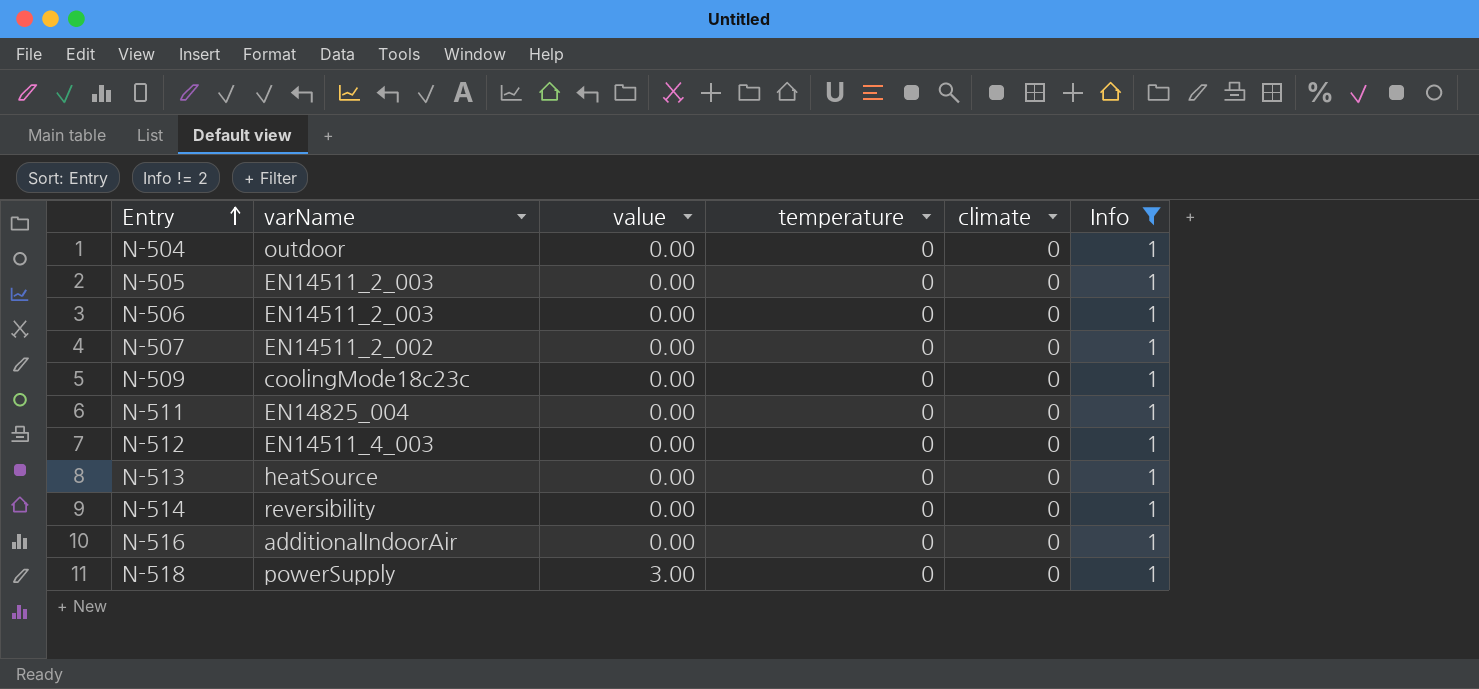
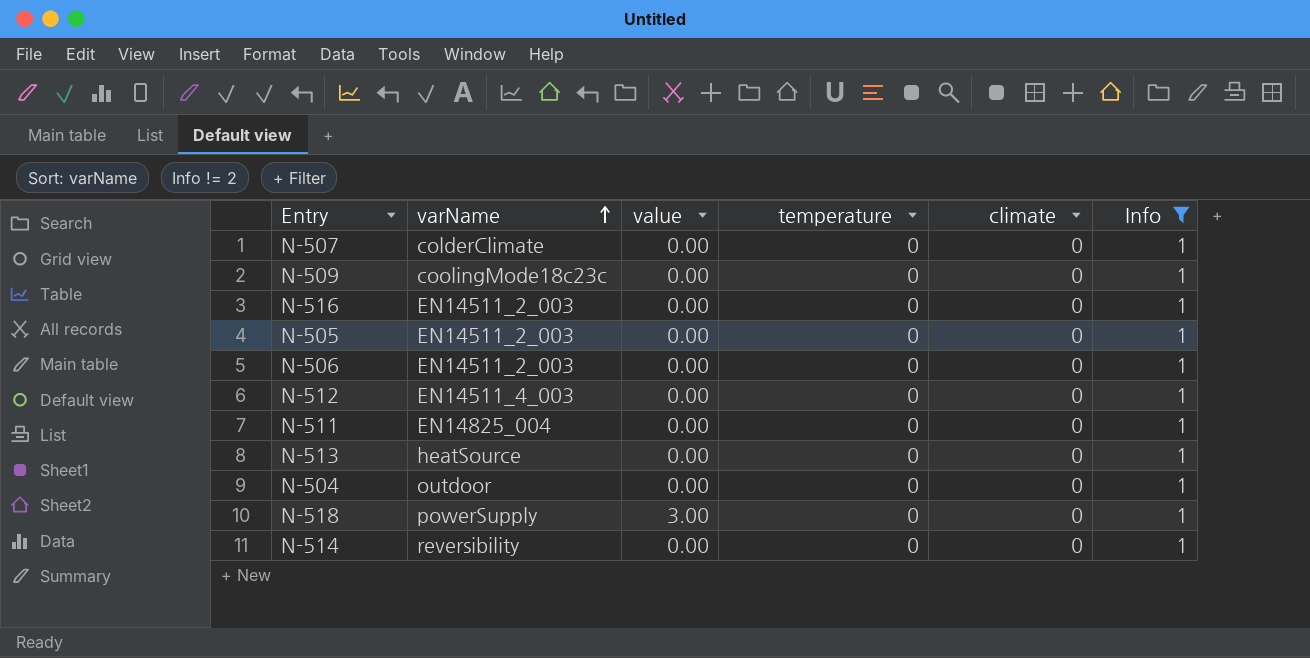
row order: Entry ascending -> varName ascending
N-507 | varName: EN14511_2_002 -> colderClimate
N-516 | varName: additionalIndoorAir -> EN14511_2_003

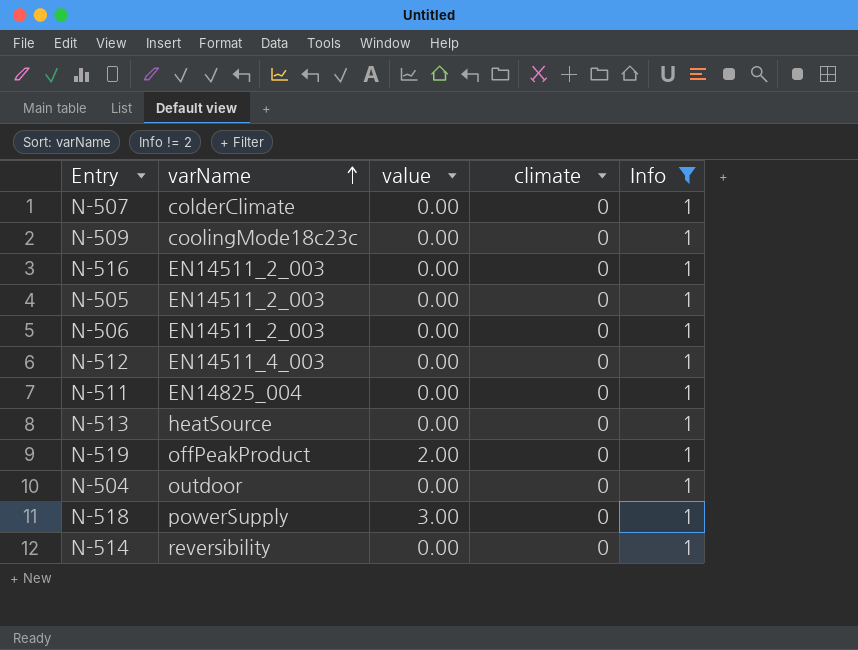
column temperature | position: 4 -> none
row N-519: none -> offPeakProduct | 2.00 | 0 | 1

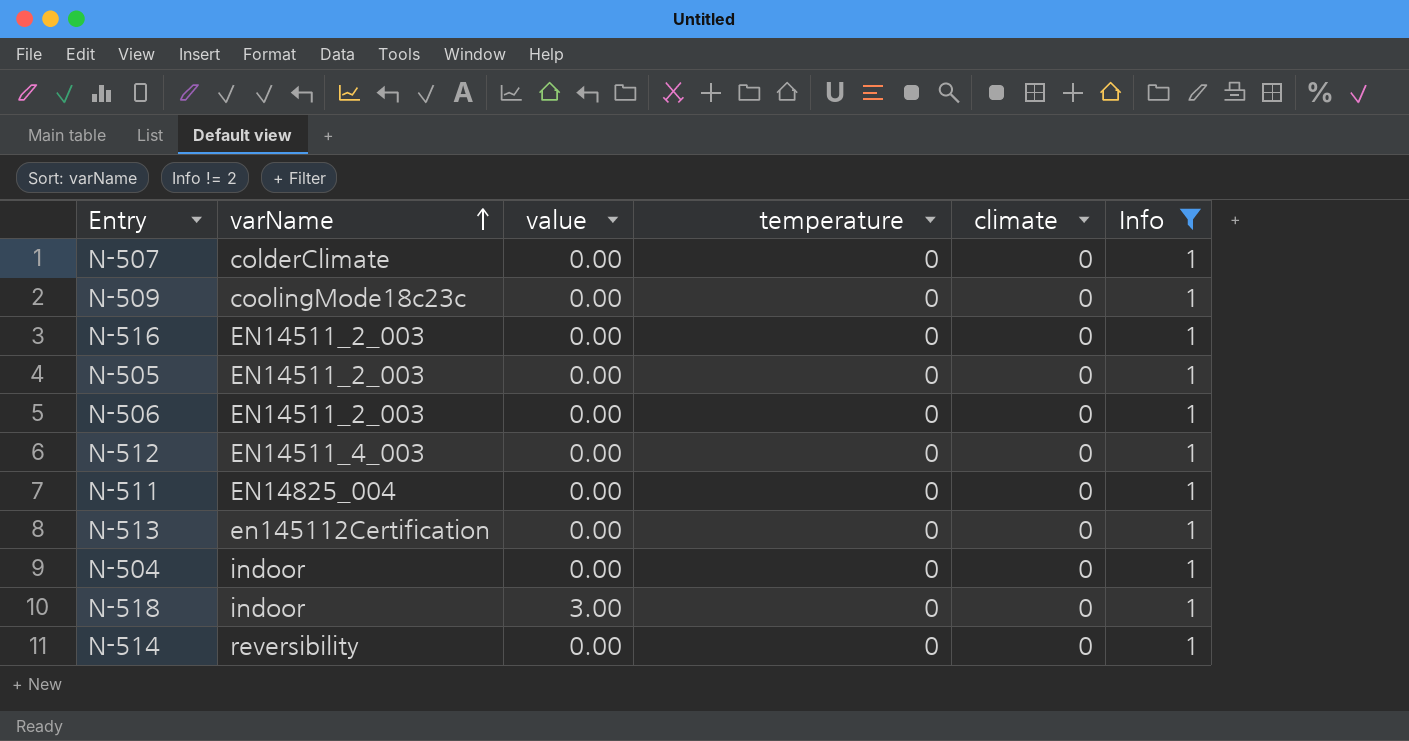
column temperature | position: none -> 4
row N-519: offPeakProduct | 2.00 | 0 | 1 -> none
N-513 | varName: heatSource -> en145112Certification
N-504 | varName: outdoor -> indoor
N-518 | varName: powerSupply -> indoor

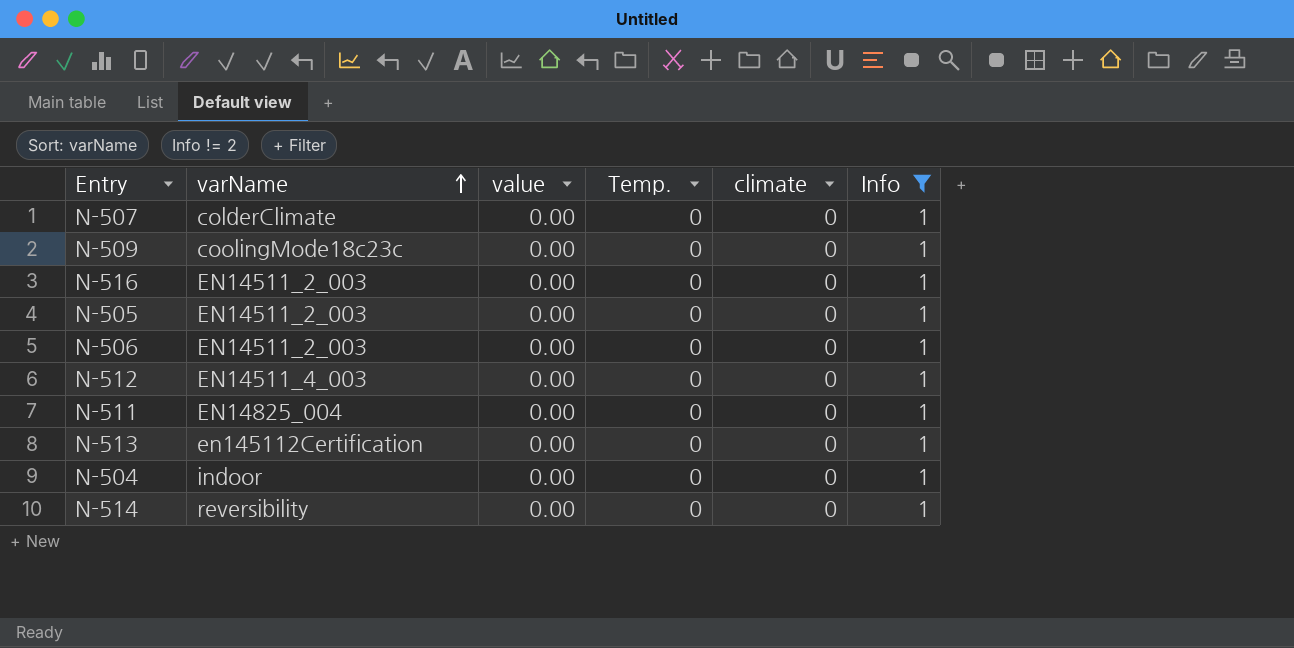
column name: temperature -> Temp.
row N-518: indoor | 3.00 | 0 | 0 | 1 -> none

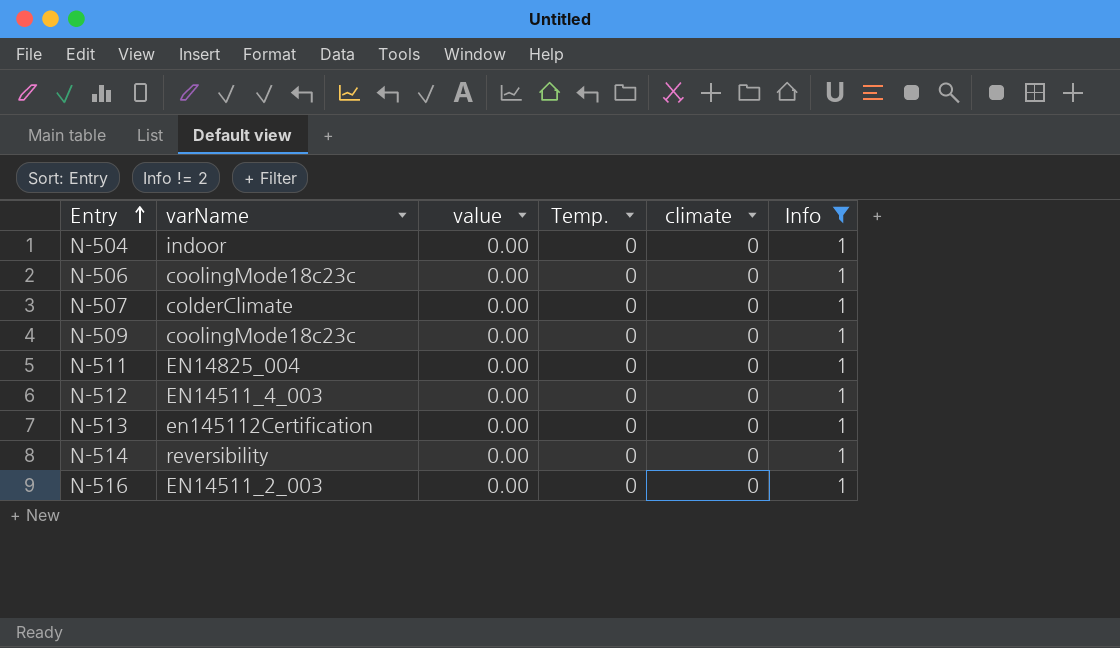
row order: varName ascending -> Entry ascending
row N-505: EN14511_2_003 | 0.00 | 0 | 0 | 1 -> none
N-506 | varName: EN14511_2_003 -> coolingMode18c23c

